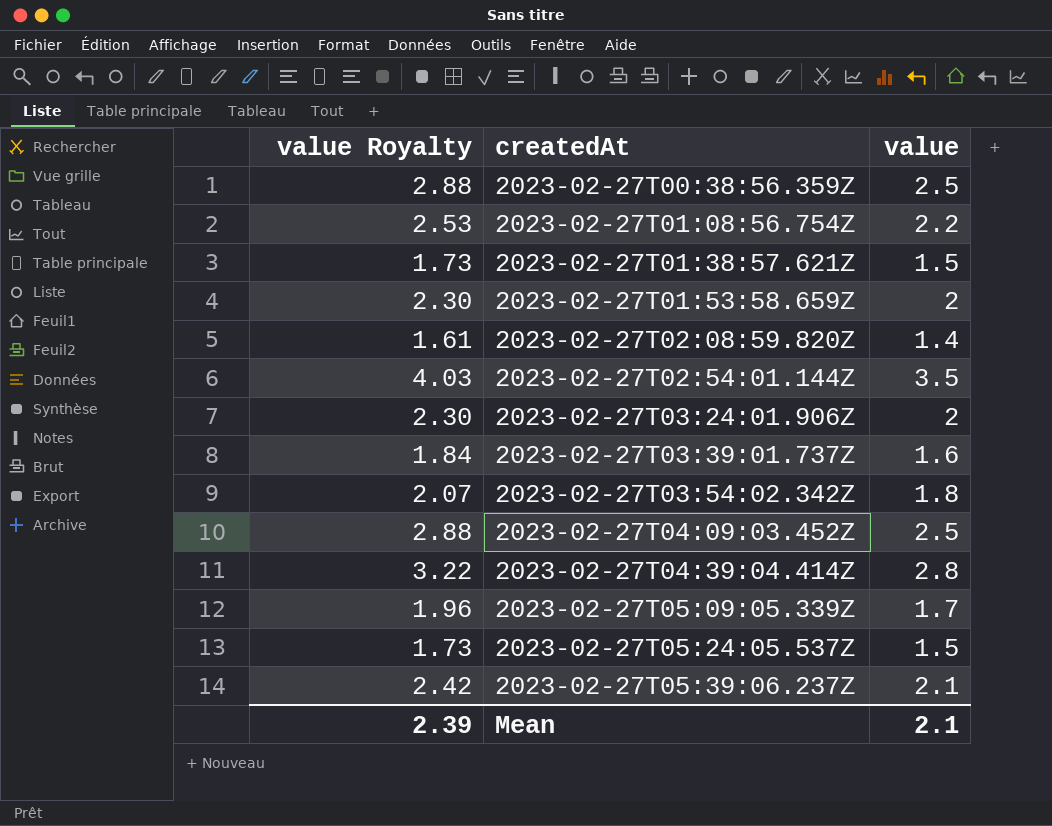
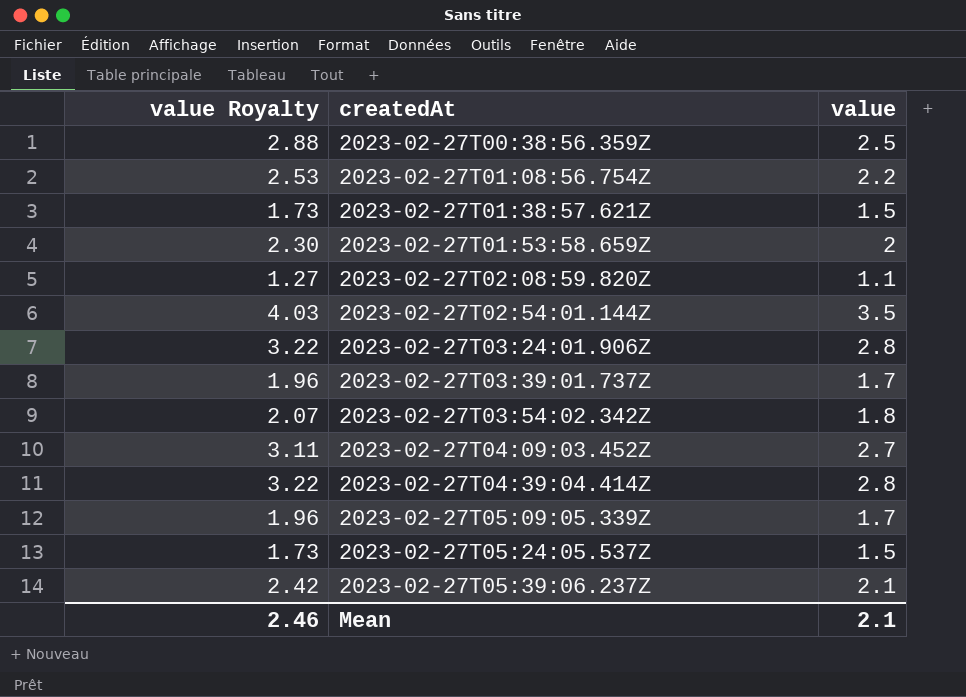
2023-02-27T02:08:59.820Z | value Royalty: 1.61 -> 1.27
2023-02-27T02:08:59.820Z | value: 1.4 -> 1.1
2023-02-27T03:24:01.906Z | value Royalty: 2.30 -> 3.22
2023-02-27T03:24:01.906Z | value: 2 -> 2.8
2023-02-27T03:39:01.737Z | value Royalty: 1.84 -> 1.96
2023-02-27T03:39:01.737Z | value: 1.6 -> 1.7
2023-02-27T04:09:03.452Z | value Royalty: 2.88 -> 3.11
2023-02-27T04:09:03.452Z | value: 2.5 -> 2.7
Mean | value Royalty: 2.39 -> 2.46

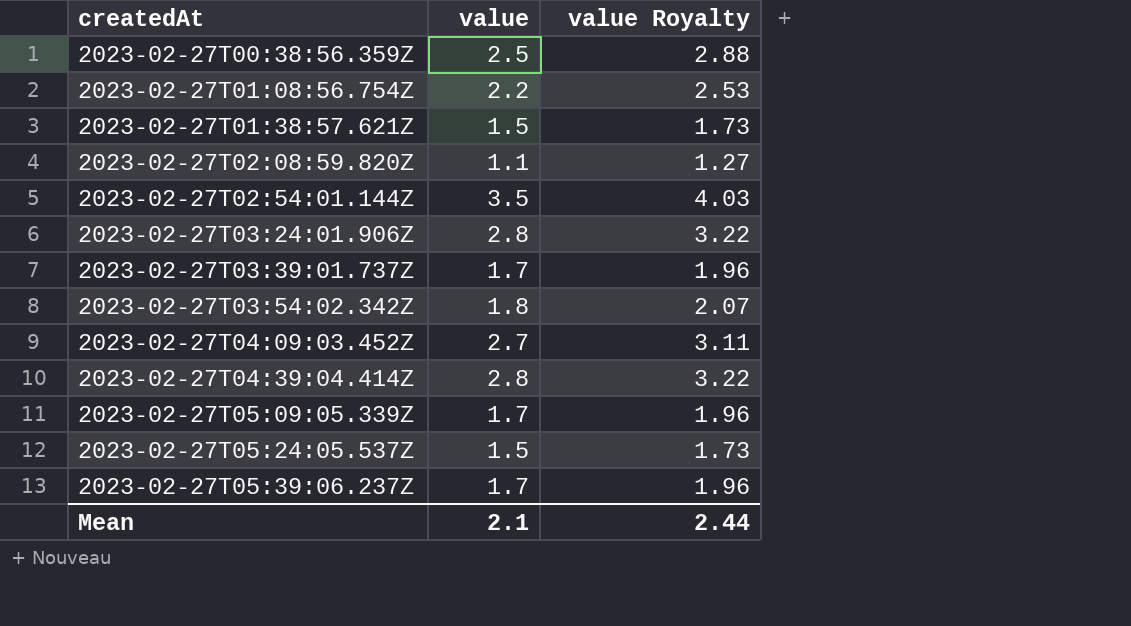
column value Royalty | position: 1 -> 3
row 2023-02-27T01:53:58.659Z: 2.30 | 2 -> none
2023-02-27T05:39:06.237Z | value: 2.1 -> 1.7
2023-02-27T05:39:06.237Z | value Royalty: 2.42 -> 1.96
Mean | value Royalty: 2.46 -> 2.44

